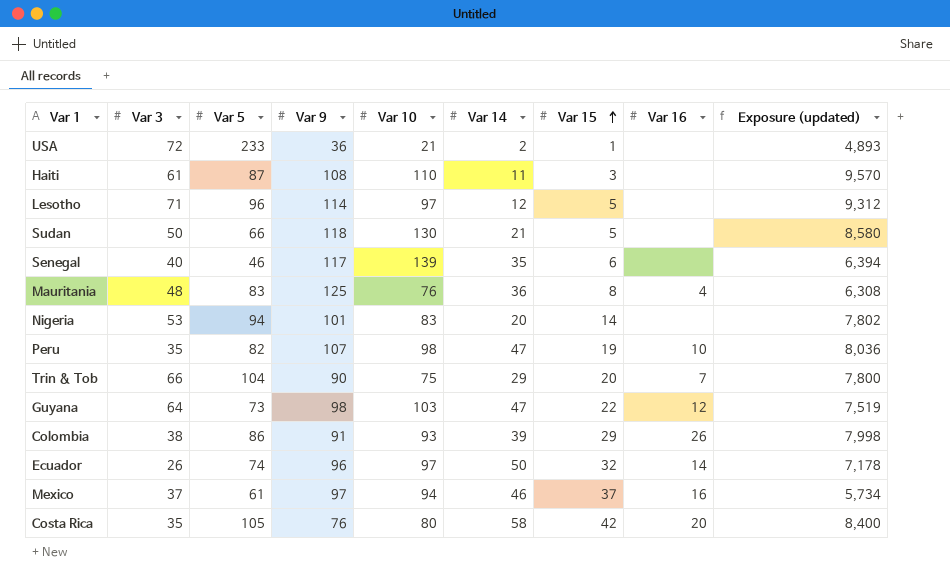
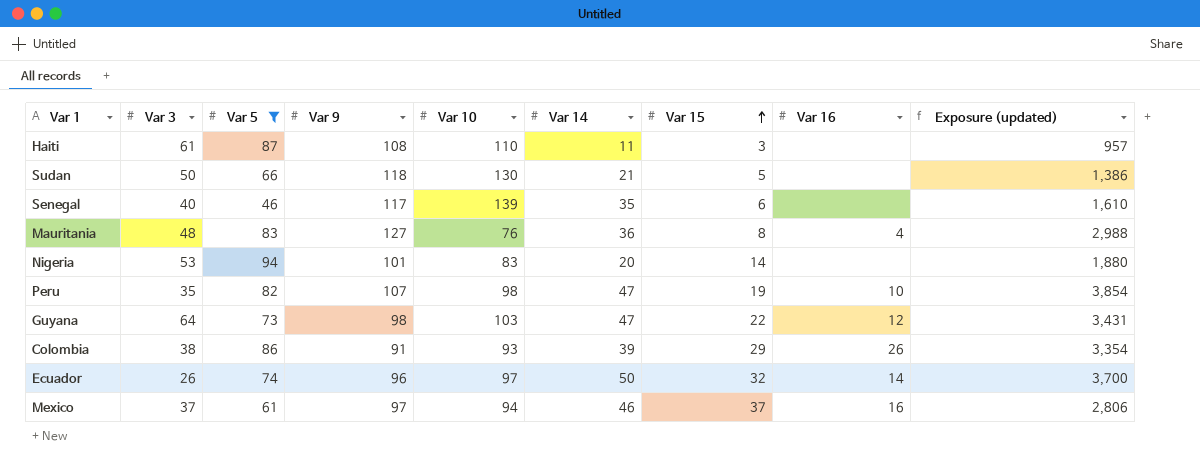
filter: none -> Var 5 <= 94
column Exposure (updated) | formula: [Var 5] * [Var 10] -> [Var 5] * [Var 14]
Mauritania | Var 9: 125 -> 127

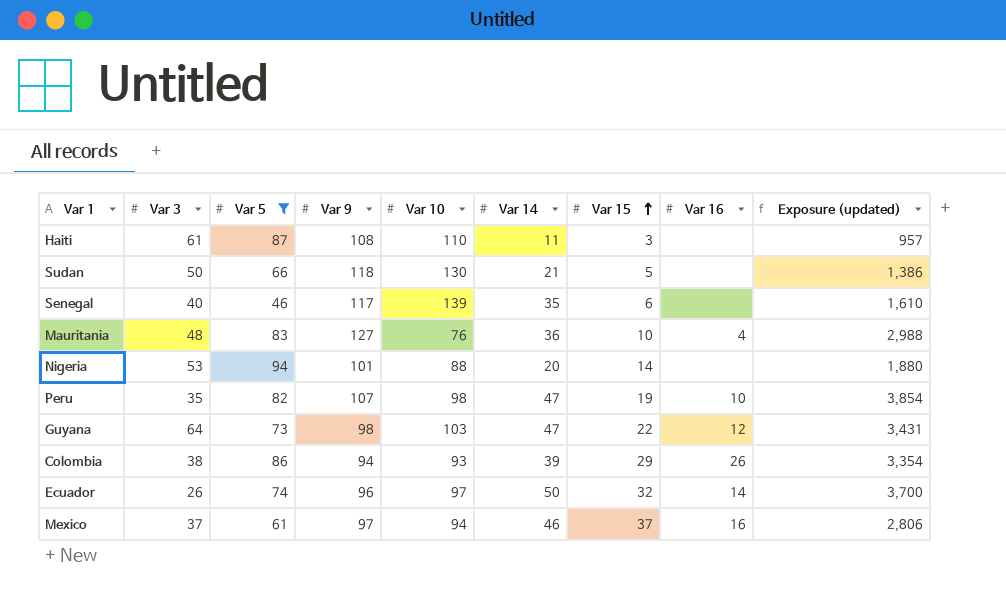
Mauritania | Var 15: 8 -> 10
Nigeria | Var 10: 83 -> 88
Colombia | Var 9: 91 -> 94

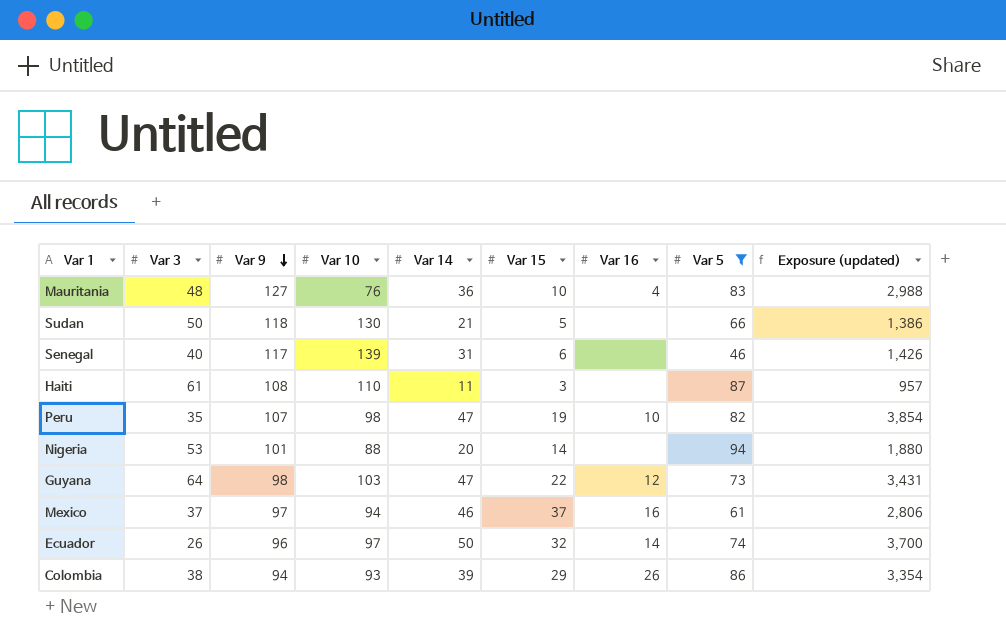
row order: Var 15 ascending -> Var 9 descending
column Var 5 | position: 3 -> 8
Senegal | Var 14: 35 -> 31
Senegal | Exposure (updated): 1,610 -> 1,426

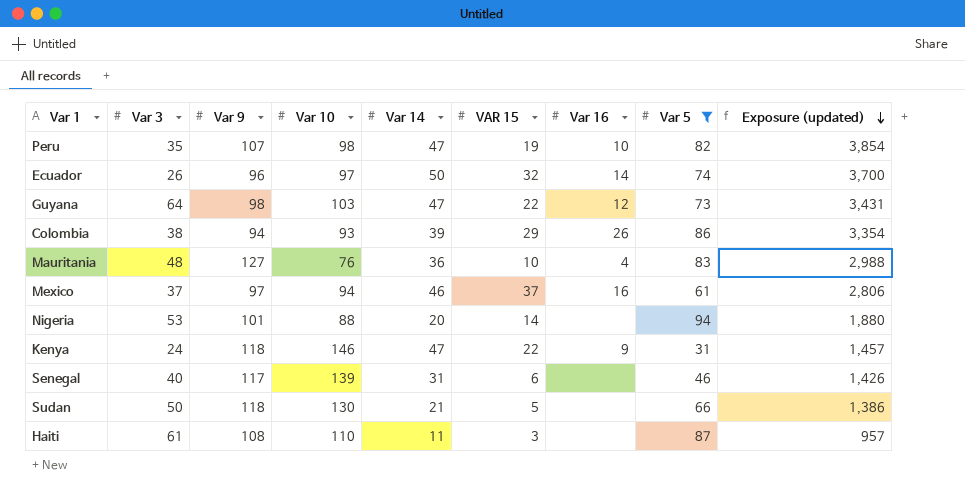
row order: Var 9 descending -> Exposure (updated) descending
column name: Var 15 -> VAR 15
row Kenya: none -> 24 | 118 | 146 | 47 | 22 | 9 | 31 | 1,457

